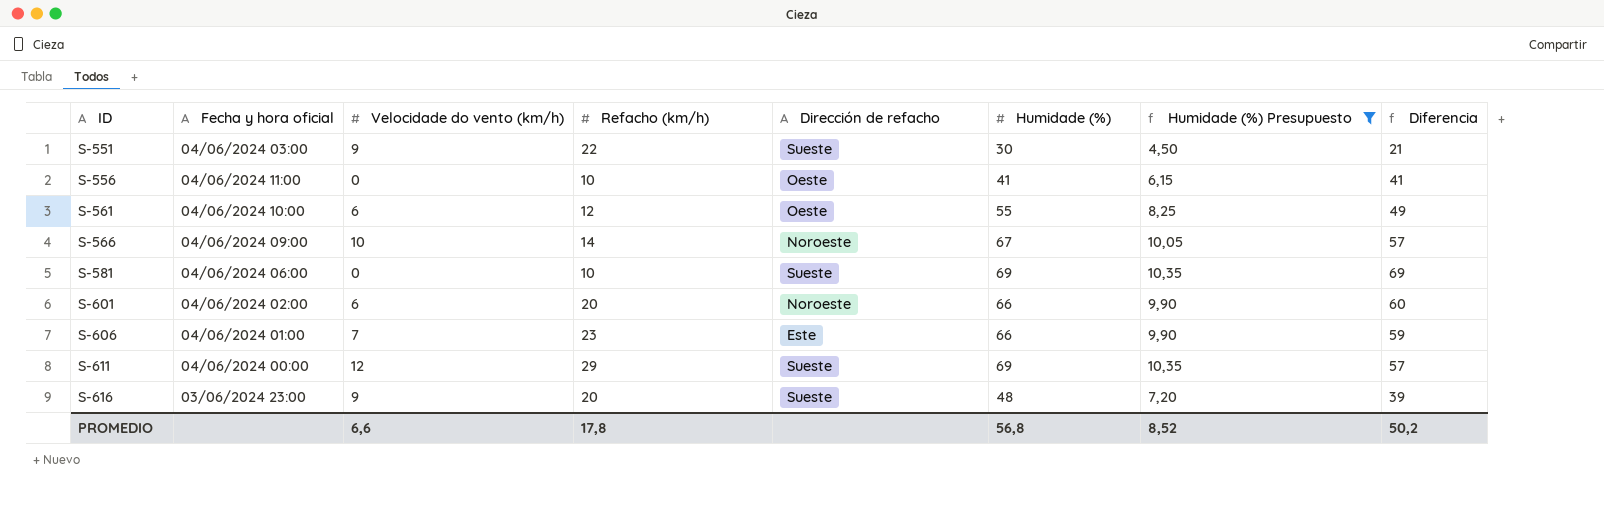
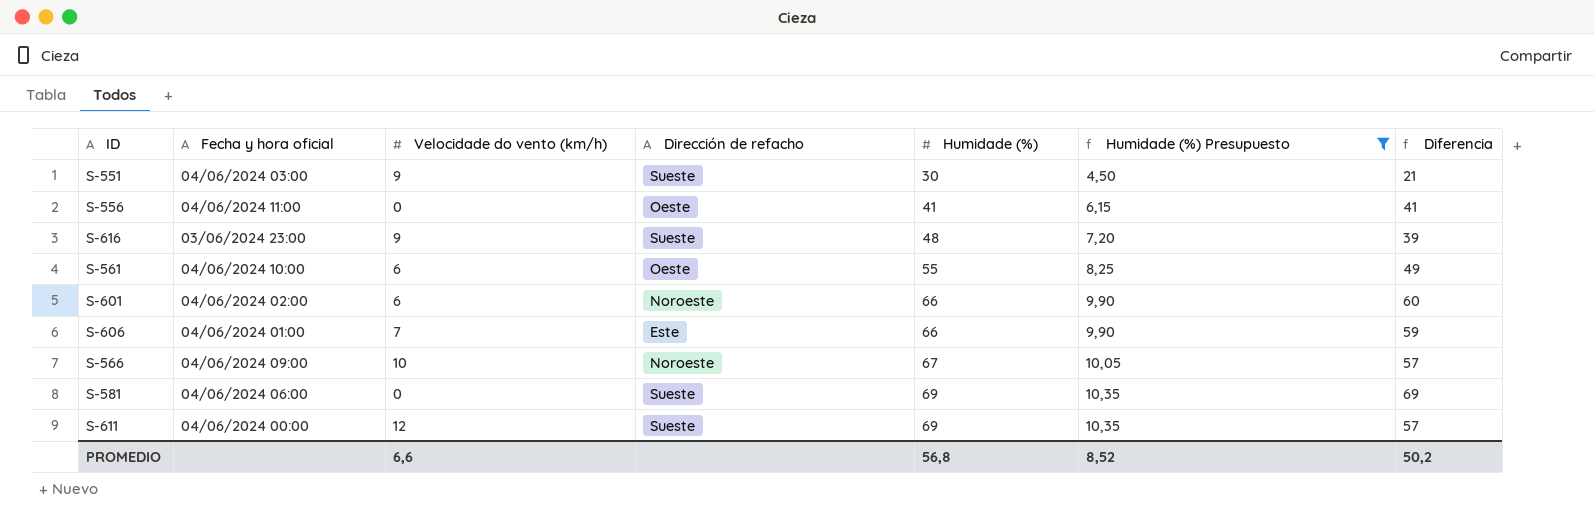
row order: ID ascending -> Humidade (%) ascending
column Refacho (km/h) | position: 4 -> none

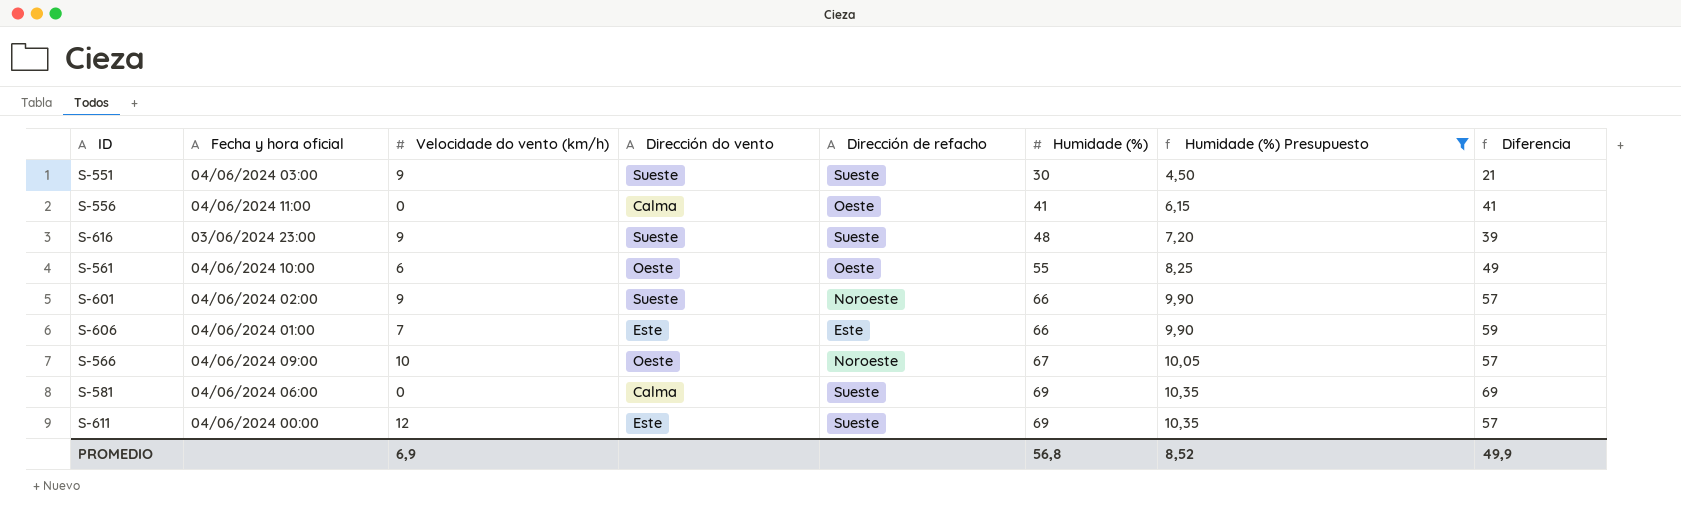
column Dirección do vento | position: none -> 4
S-601 | Velocidade do vento (km/h): 6 -> 9
S-601 | Diferencia: 60 -> 57
PROMEDIO | Velocidade do vento (km/h): 6,6 -> 6,9
PROMEDIO | Diferencia: 50,2 -> 49,9

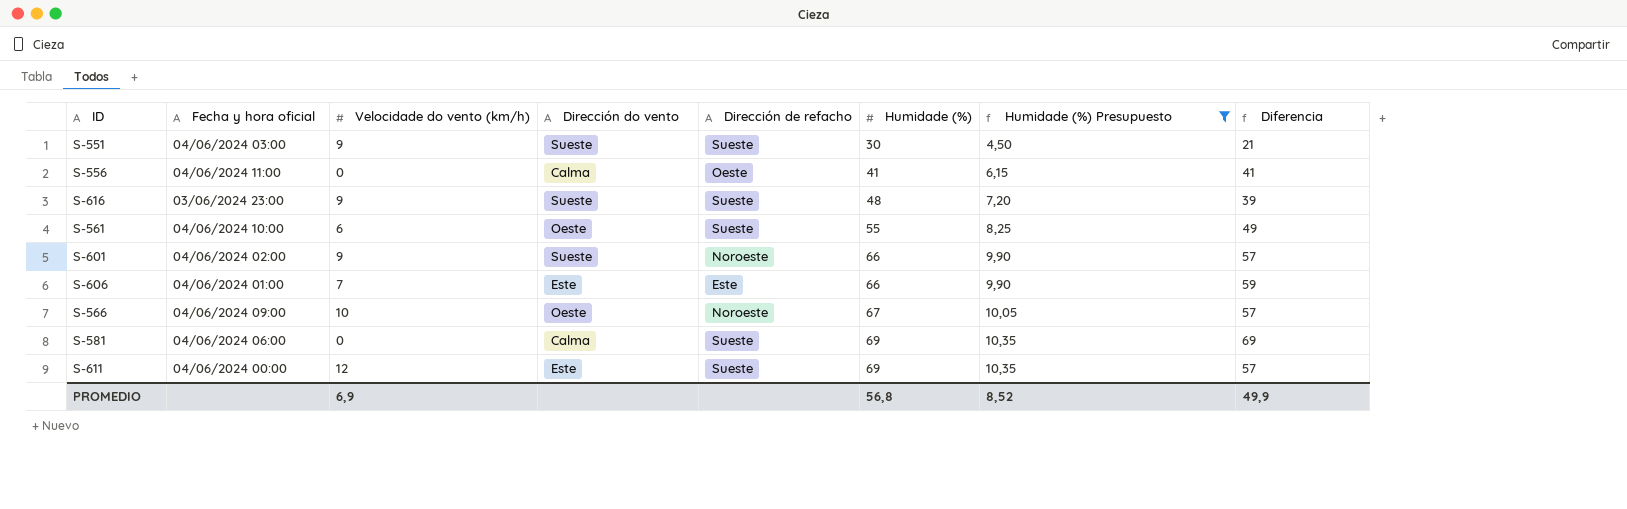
S-561 | Dirección de refacho: Oeste -> Sueste

